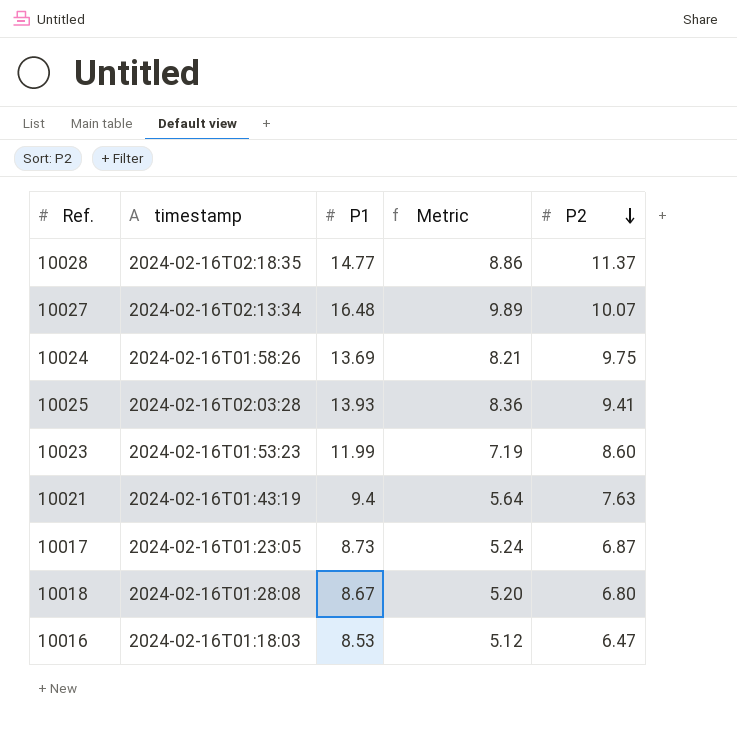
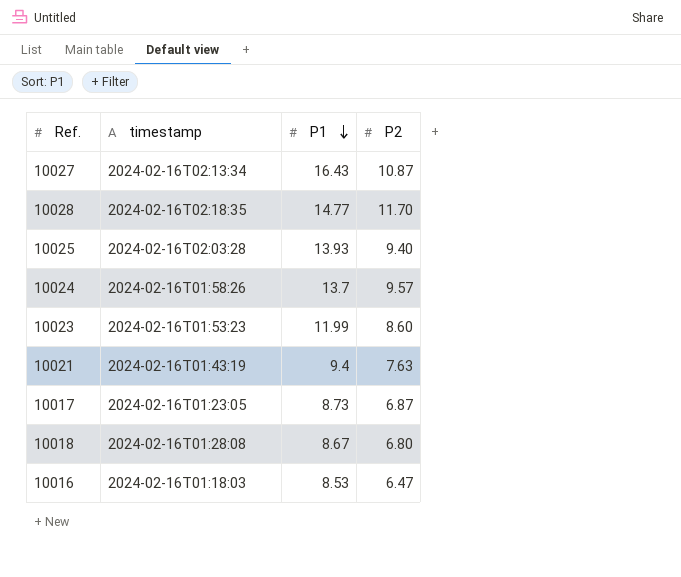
row order: P2 descending -> P1 descending
column Metric | formula: [P1] * 0.6 -> none
10027 | P1: 16.48 -> 16.43
10027 | P2: 10.07 -> 10.87
10028 | P2: 11.37 -> 11.70
10025 | P2: 9.41 -> 9.40
10024 | P1: 13.69 -> 13.7
10024 | P2: 9.75 -> 9.57

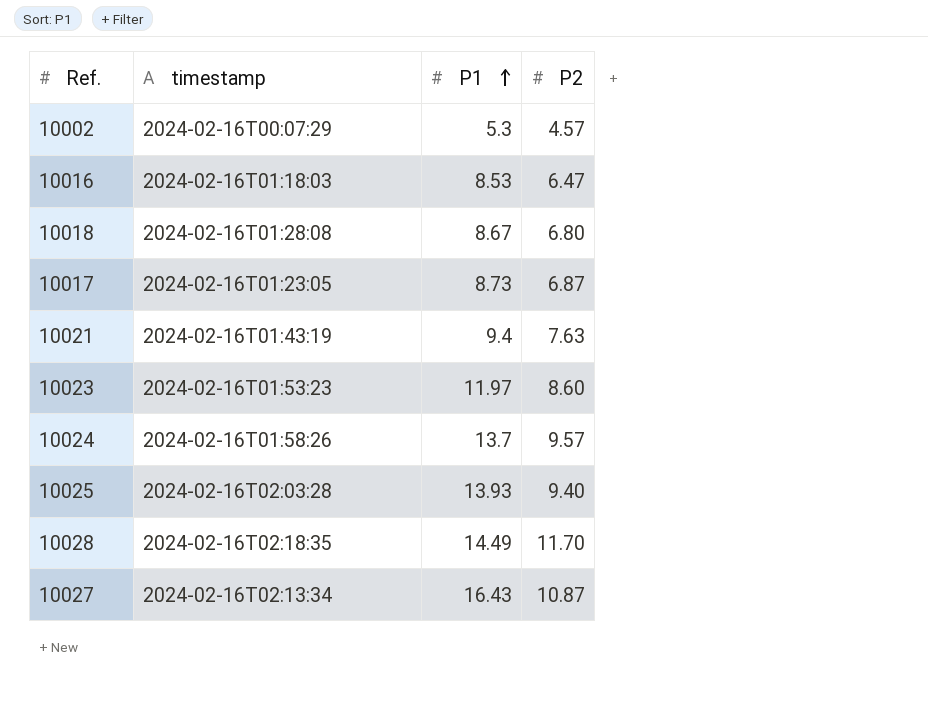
row order: P1 descending -> P1 ascending
row 10002: none -> 2024-02-16T00:07:29 | 5.3 | 4.57
10023 | P1: 11.99 -> 11.97
10028 | P1: 14.77 -> 14.49

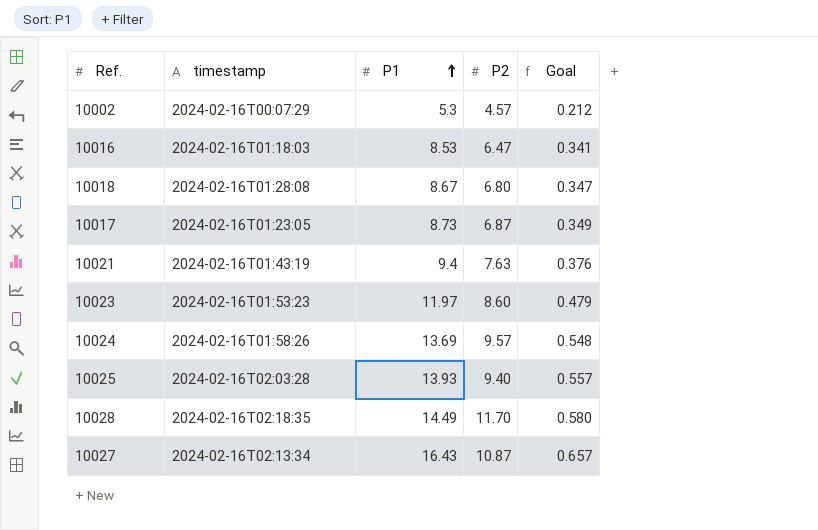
column Goal | formula: none -> [P1] * 0.04
10024 | P1: 13.7 -> 13.69

